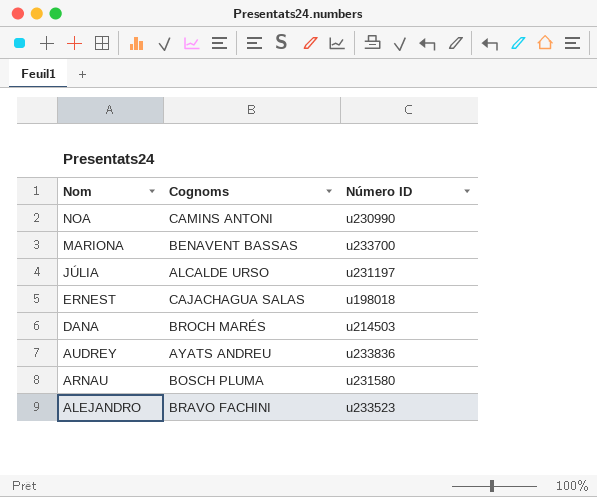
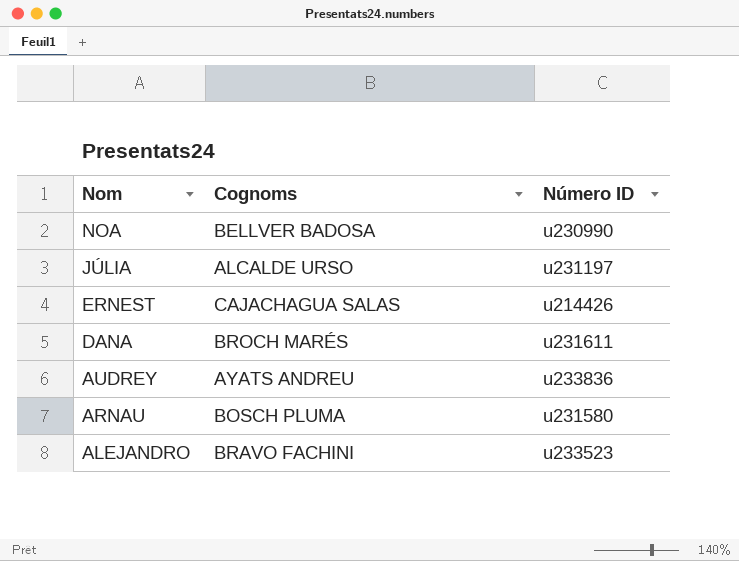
row MARIONA: BENAVENT BASSAS | u233700 -> none
NOA | Cognoms: CAMINS ANTONI -> BELLVER BADOSA
ERNEST | Número ID: u198018 -> u214426
DANA | Número ID: u214503 -> u231611

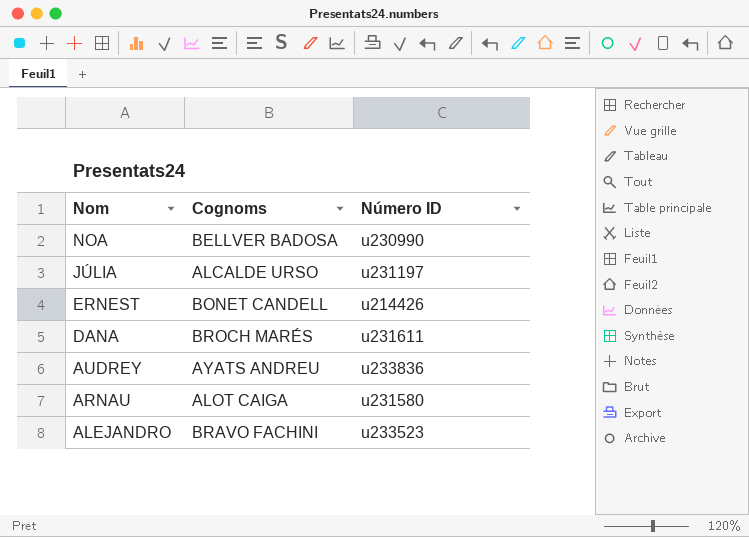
ERNEST | Cognoms: CAJACHAGUA SALAS -> BONET CANDELL
ARNAU | Cognoms: BOSCH PLUMA -> ALOT CAIGA

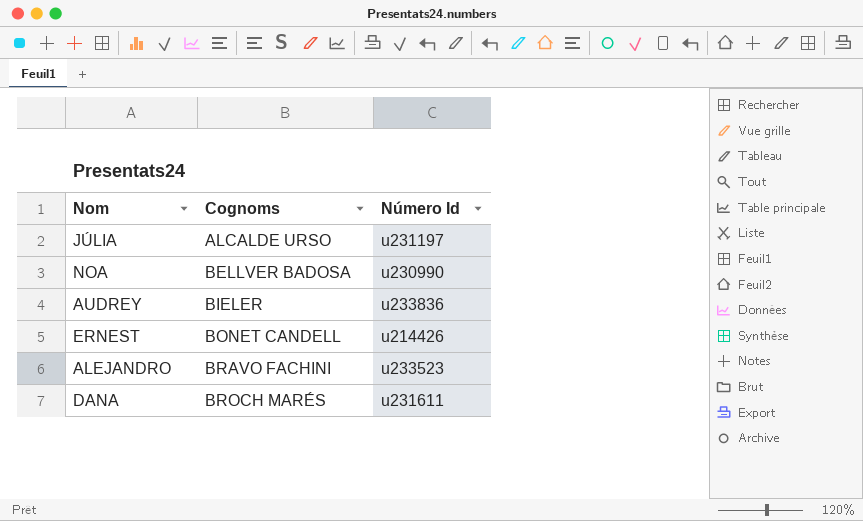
row order: Nom descending -> Cognoms ascending
column name: Número ID -> Número Id
row ARNAU: ALOT CAIGA | u231580 -> none
AUDREY | Cognoms: AYATS ANDREU -> BIELER

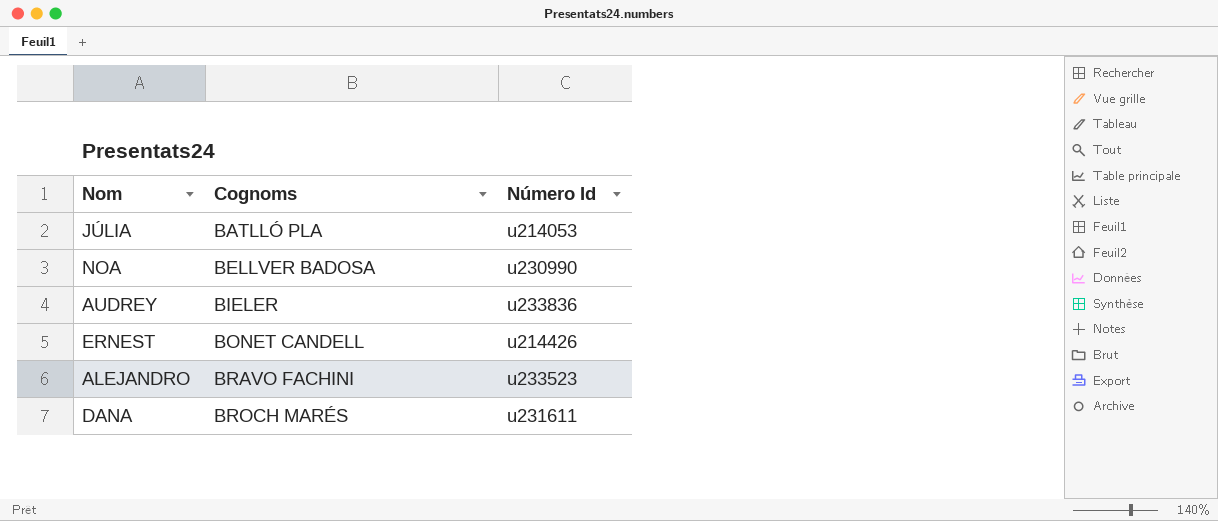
JÚLIA | Cognoms: ALCALDE URSO -> BATLLÓ PLA
JÚLIA | Número Id: u231197 -> u214053

